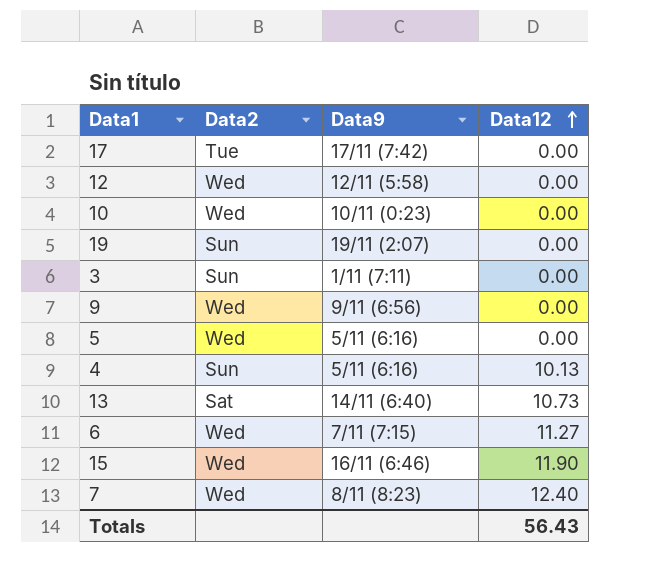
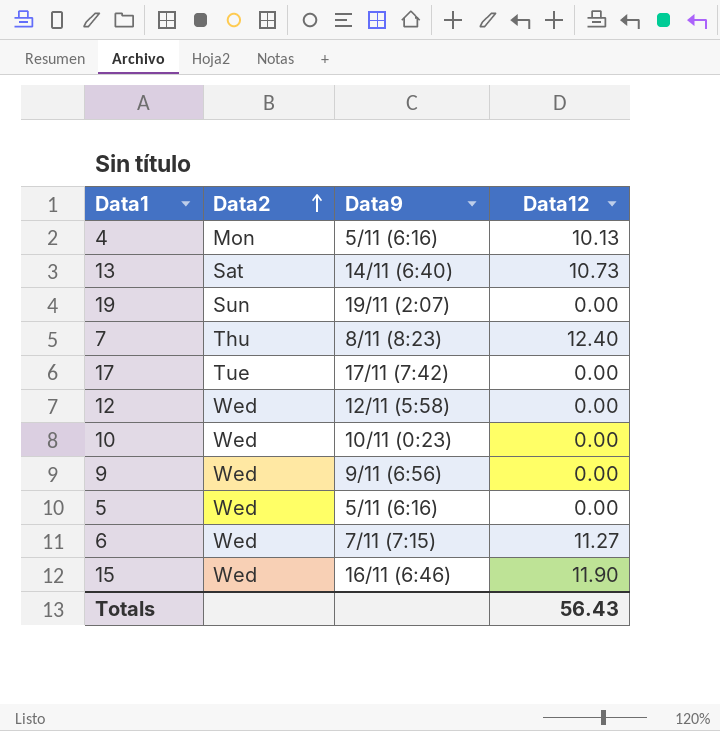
row order: Data12 ascending -> Data2 ascending
row 3: Sun | 1/11 (7:11) | 0.00 -> none
4 | Data2: Sun -> Mon
7 | Data2: Wed -> Thu

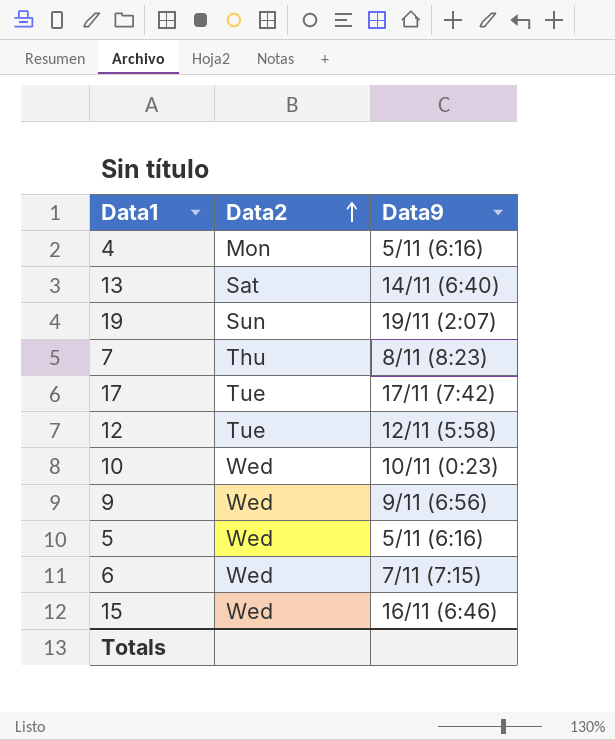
column Data12 | position: 4 -> none
12 | Data2: Wed -> Tue

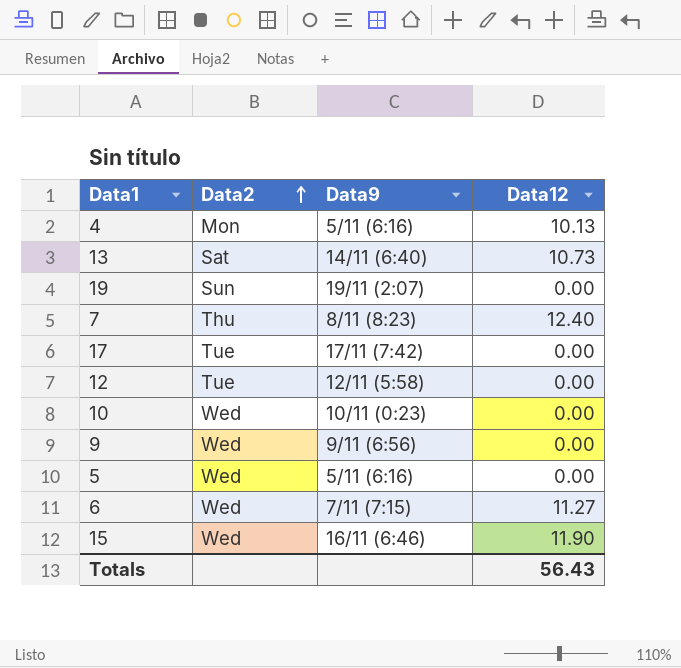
column Data12 | position: none -> 4

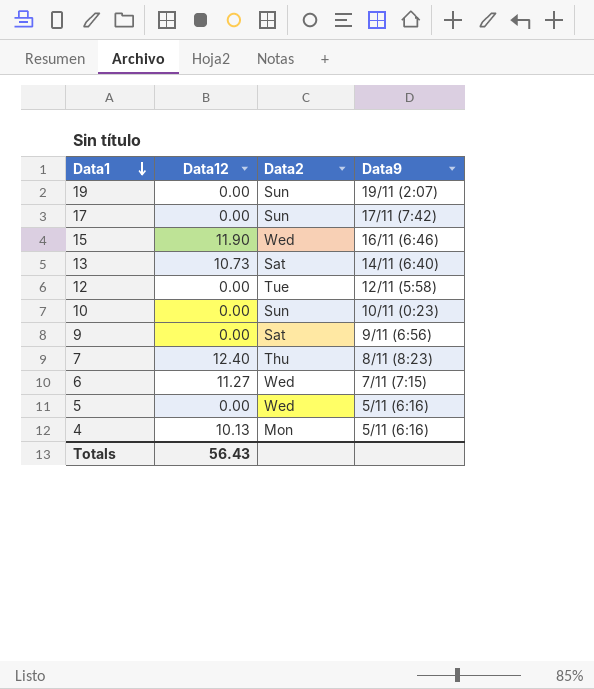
row order: Data2 ascending -> Data1 descending
column Data12 | position: 4 -> 2
17 | Data2: Tue -> Sun
10 | Data2: Wed -> Sun
9 | Data2: Wed -> Sat

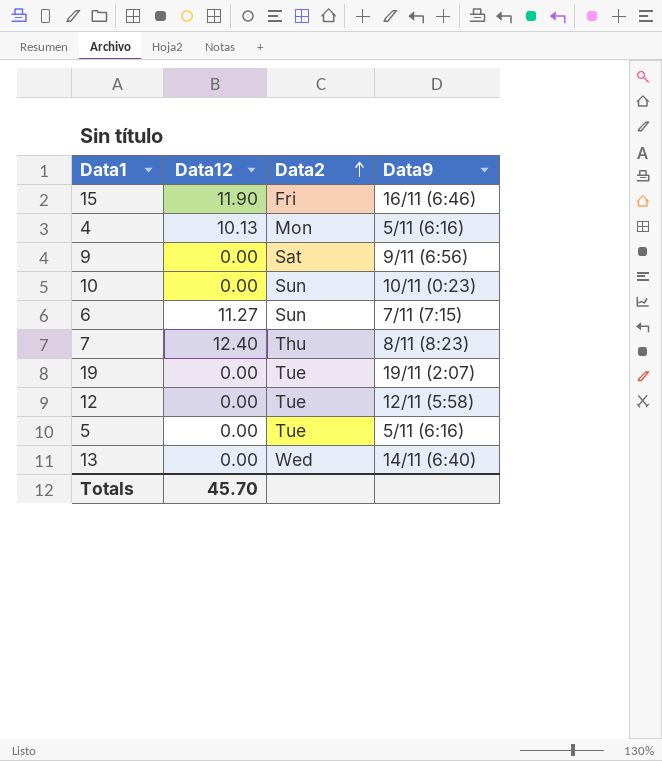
row order: Data1 descending -> Data2 ascending
row 17: 0.00 | Sun | 17/11 (7:42) -> none
15 | Data2: Wed -> Fri
6 | Data2: Wed -> Sun
19 | Data2: Sun -> Tue
5 | Data2: Wed -> Tue
13 | Data12: 10.73 -> 0.00
13 | Data2: Sat -> Wed
Totals | Data12: 56.43 -> 45.70

